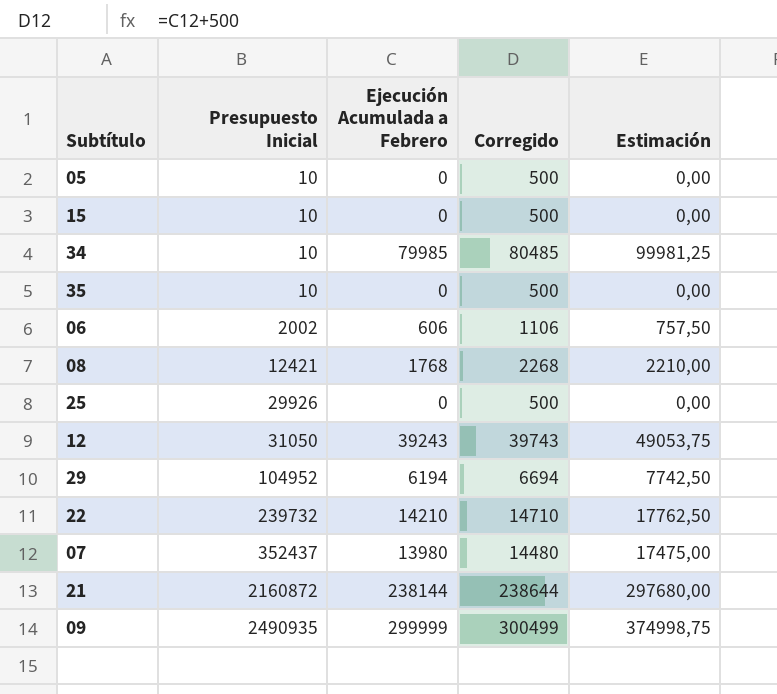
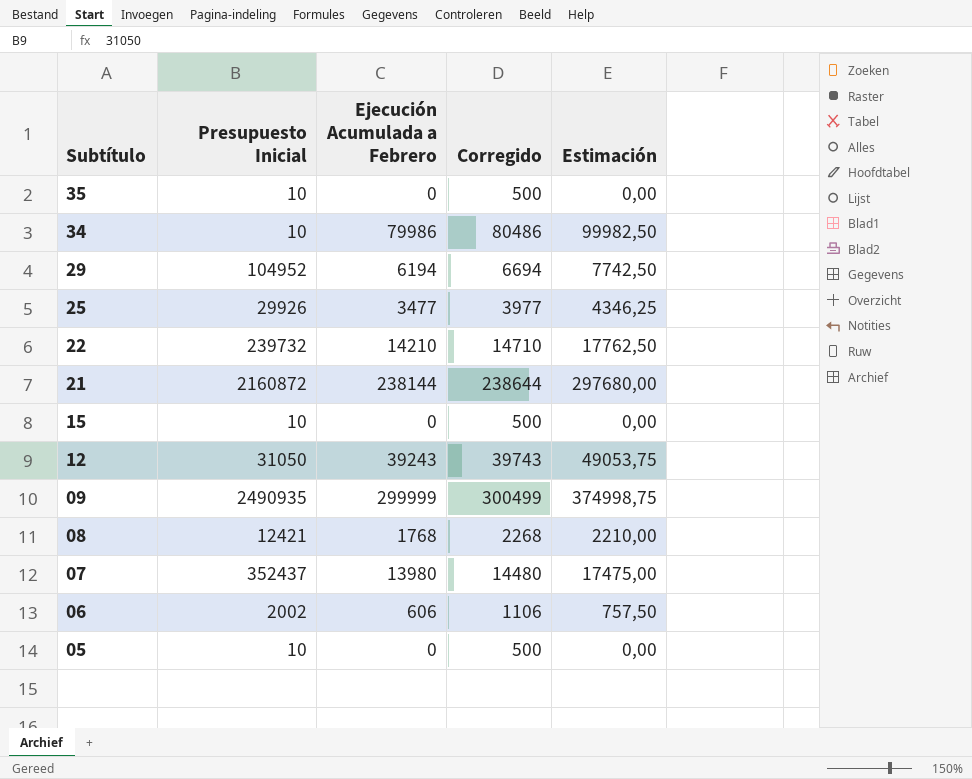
row order: Presupuesto Inicial ascending -> Subtítulo descending
34 | Ejecución Acumulada a Febrero: 79985 -> 79986
34 | Corregido: 80485 -> 80486
34 | Estimación: 99981,25 -> 99982,50
25 | Ejecución Acumulada a Febrero: 0 -> 3477
25 | Corregido: 500 -> 3977
25 | Estimación: 0,00 -> 4346,25

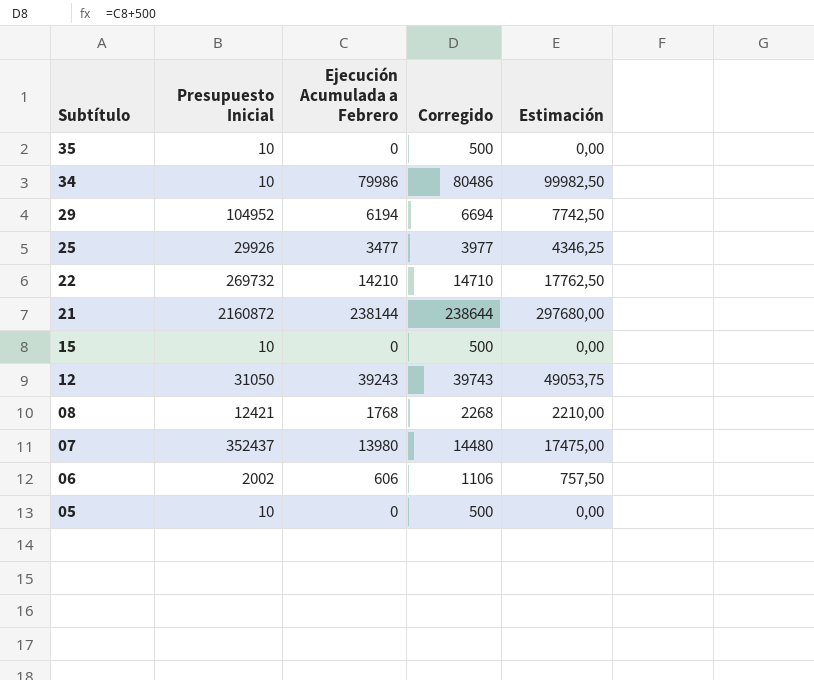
row 09: 2490935 | 299999 | 300499 | 374998,75 -> none
22 | Presupuesto Inicial: 239732 -> 269732

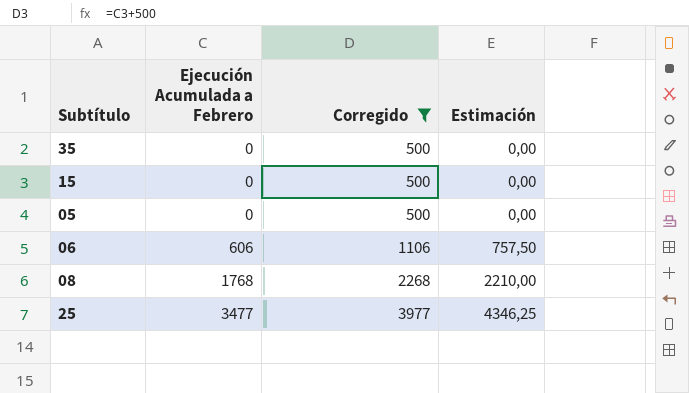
filter: none -> Corregido <= 3977
row order: Subtítulo descending -> Ejecución Acumulada a Febrero ascending
column Presupuesto Inicial | position: 2 -> none

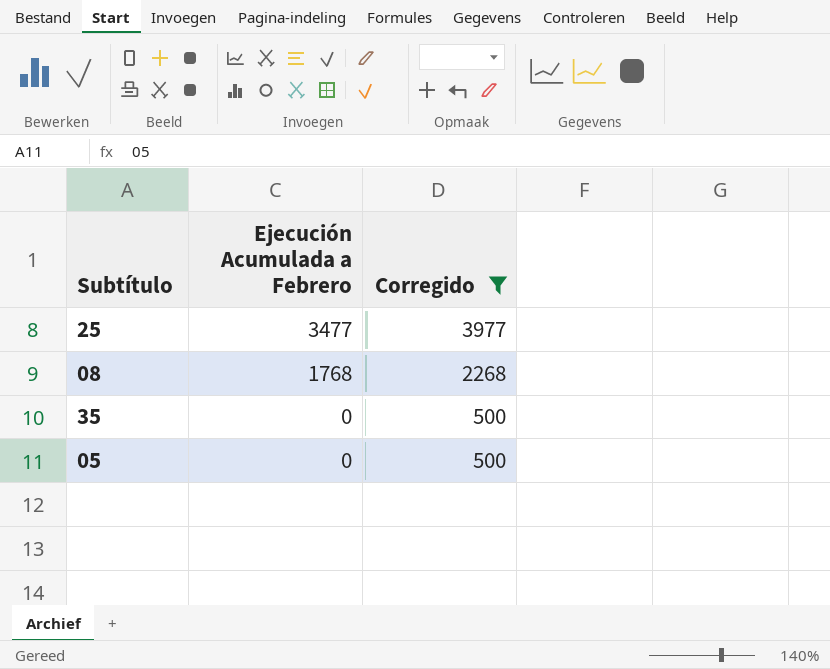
row order: Ejecución Acumulada a Febrero ascending -> Ejecución Acumulada a Febrero descending
column Estimación | formula: [Ejecución Acumulada a Febrero] * 1,25 -> none
row 15: 0 | 500 | 0,00 -> none
row 06: 606 | 1106 | 757,50 -> none

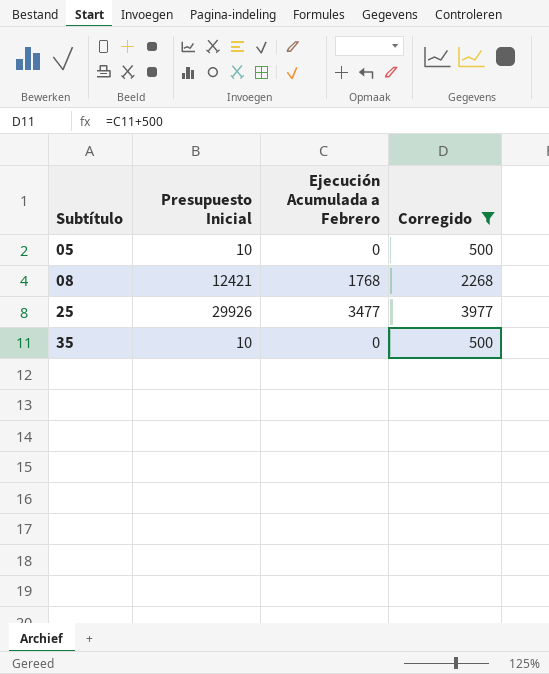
row order: Ejecución Acumulada a Febrero descending -> Subtítulo ascending
column Presupuesto Inicial | position: none -> 2

